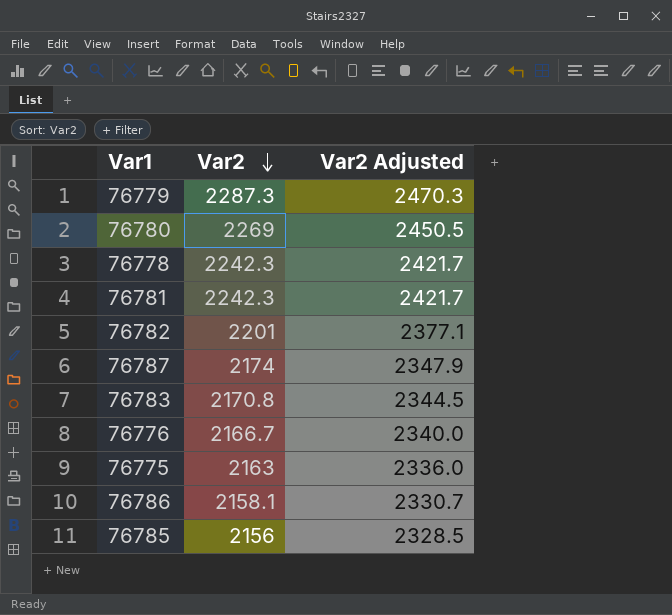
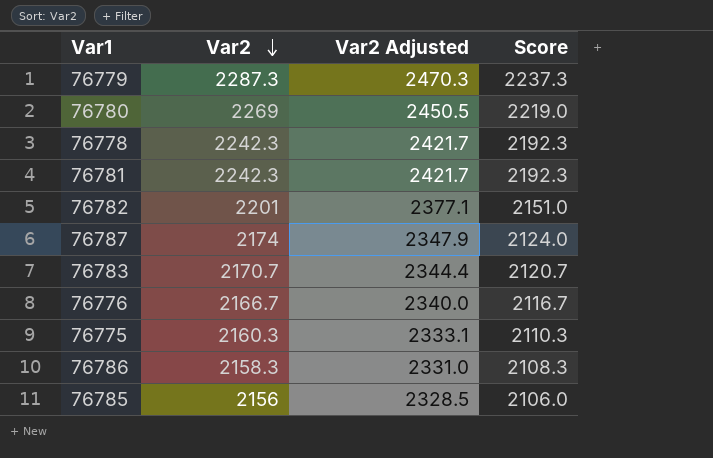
column Score | formula: none -> [Var2] - 50
76783 | Var2: 2170.8 -> 2170.7
76783 | Var2 Adjusted: 2344.5 -> 2344.4
76775 | Var2: 2163 -> 2160.3
76775 | Var2 Adjusted: 2336.0 -> 2333.1
76786 | Var2: 2158.1 -> 2158.3
76786 | Var2 Adjusted: 2330.7 -> 2331.0

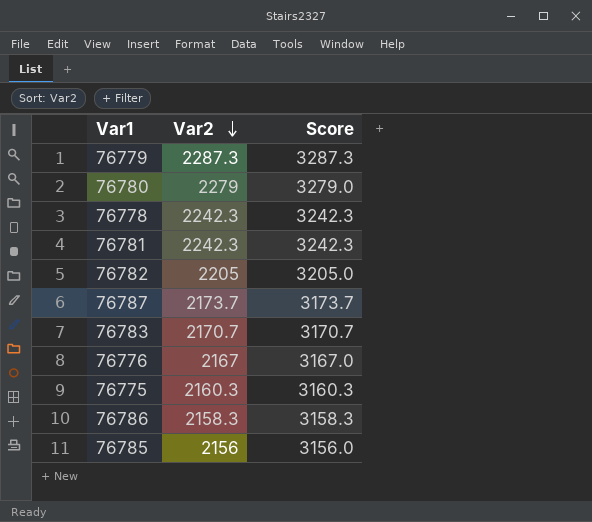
column Var2 Adjusted | formula: [Var2] * 1.08 -> none
column Score | formula: [Var2] - 50 -> [Var2] + 1000
76780 | Var2: 2269 -> 2279
76782 | Var2: 2201 -> 2205
76787 | Var2: 2174 -> 2173.7
76776 | Var2: 2166.7 -> 2167

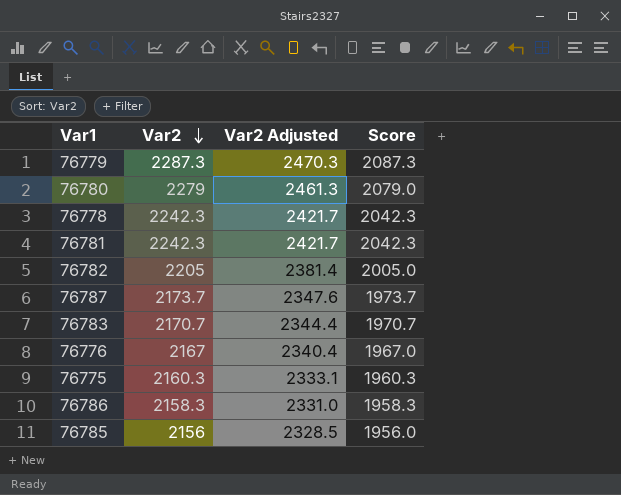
column Var2 Adjusted | formula: none -> [Var2] * 1.08
column Score | formula: [Var2] + 1000 -> [Var2] - 200

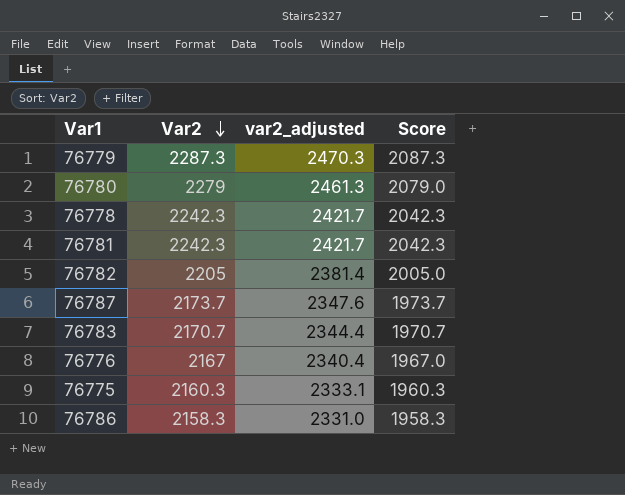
column name: Var2 Adjusted -> var2_adjusted
row 76785: 2156 | 2328.5 | 1956.0 -> none

